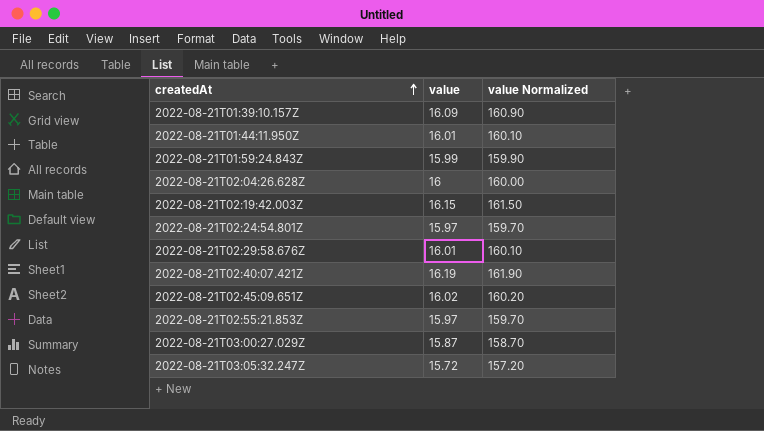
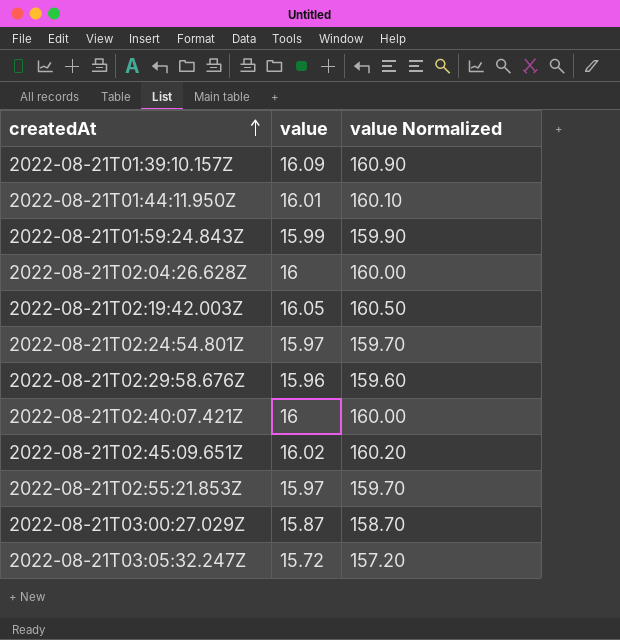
2022-08-21T02:19:42.003Z | value: 16.15 -> 16.05
2022-08-21T02:19:42.003Z | value Normalized: 161.50 -> 160.50
2022-08-21T02:29:58.676Z | value: 16.01 -> 15.96
2022-08-21T02:29:58.676Z | value Normalized: 160.10 -> 159.60
2022-08-21T02:40:07.421Z | value: 16.19 -> 16
2022-08-21T02:40:07.421Z | value Normalized: 161.90 -> 160.00

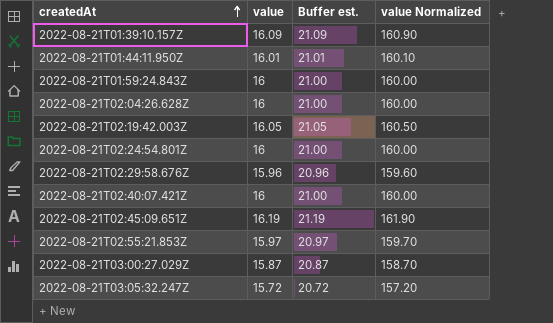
column Buffer est. | formula: none -> [value] + 5
2022-08-21T01:59:24.843Z | value: 15.99 -> 16
2022-08-21T01:59:24.843Z | value Normalized: 159.90 -> 160.00
2022-08-21T02:24:54.801Z | value: 15.97 -> 16
2022-08-21T02:24:54.801Z | value Normalized: 159.70 -> 160.00
2022-08-21T02:45:09.651Z | value: 16.02 -> 16.19
2022-08-21T02:45:09.651Z | value Normalized: 160.20 -> 161.90

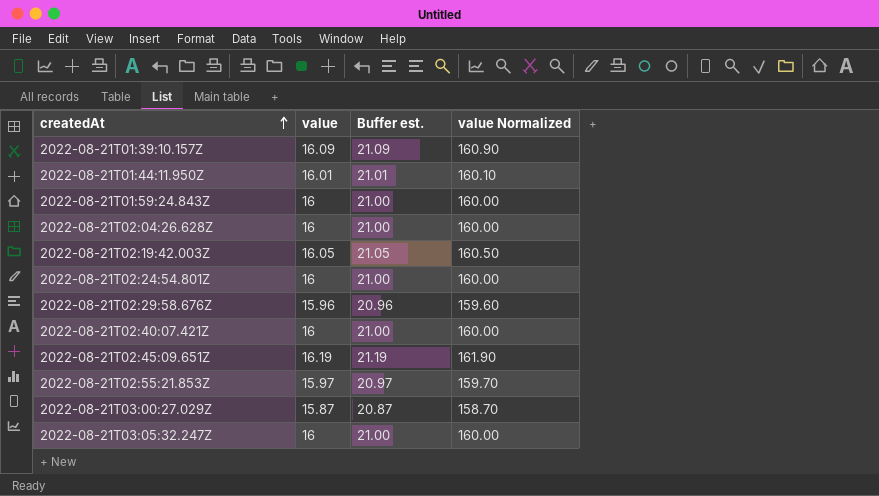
2022-08-21T03:05:32.247Z | value: 15.72 -> 16
2022-08-21T03:05:32.247Z | Buffer est.: 20.72 -> 21.00
2022-08-21T03:05:32.247Z | value Normalized: 157.20 -> 160.00

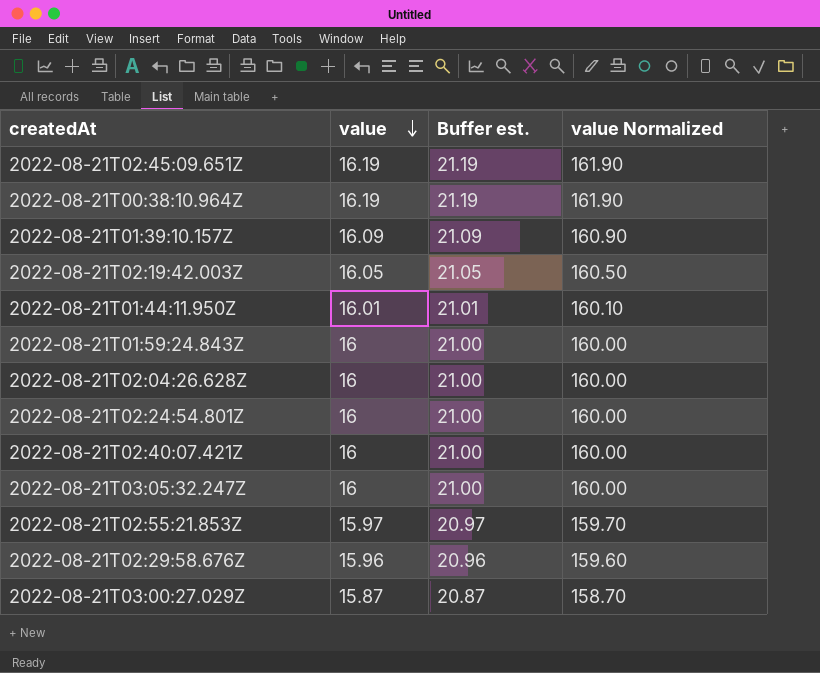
row order: createdAt ascending -> value descending
row 2022-08-21T00:38:10.964Z: none -> 16.19 | 21.19 | 161.90

